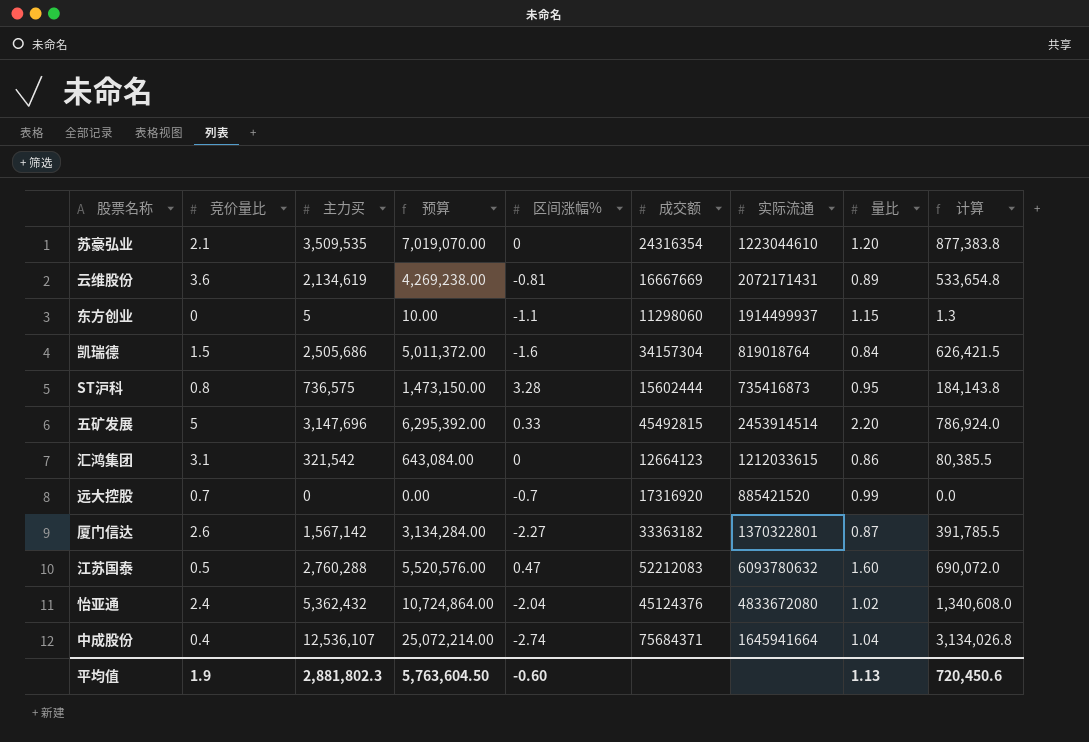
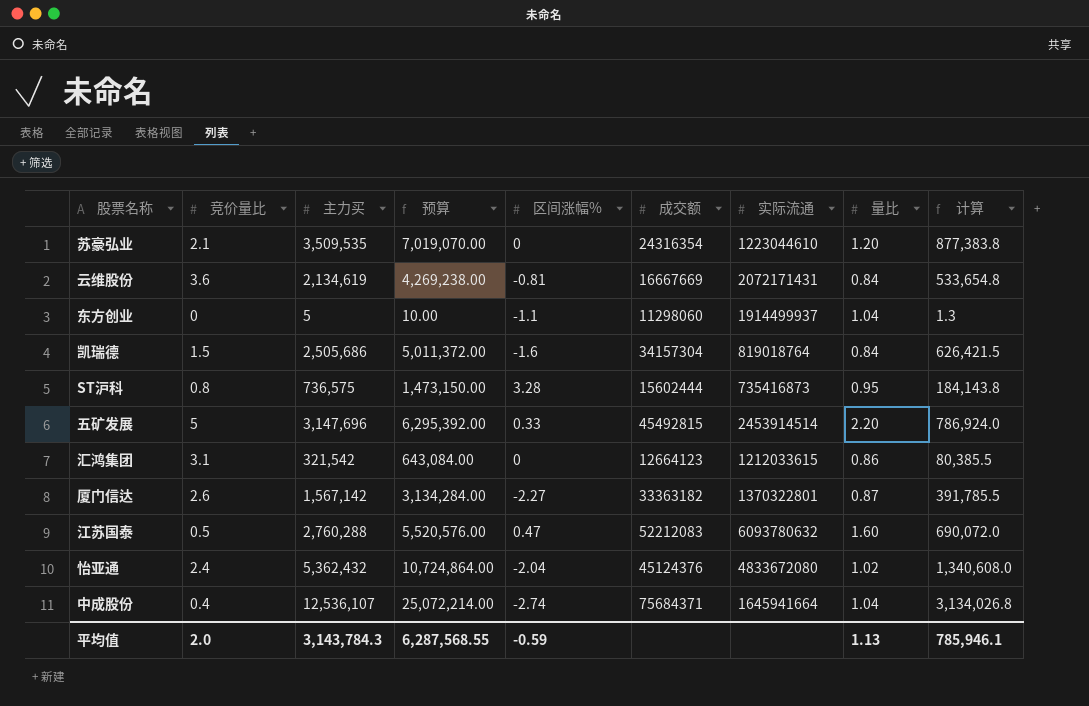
row 远大控股: 0.7 | 0 | 0.00 | -0.7 | 17316920 | 885421520 | 0.99 | 0.0 -> none
云维股份 | 量比: 0.89 -> 0.84
东方创业 | 量比: 1.15 -> 1.04
平均值 | 竞价量比: 1.9 -> 2.0
平均值 | 主力买: 2,881,802.3 -> 3,143,784.3
平均值 | 预算: 5,763,604.50 -> 6,287,568.55
平均值 | 区间涨幅%: -0.60 -> -0.59
平均值 | 计算: 720,450.6 -> 785,946.1

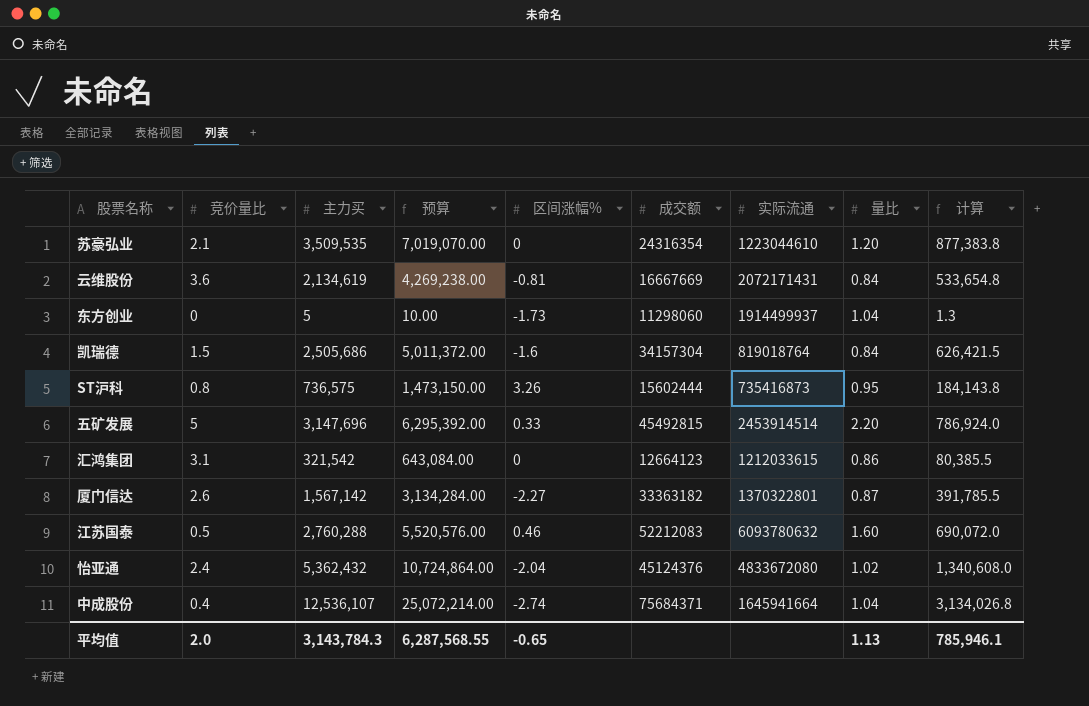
东方创业 | 区间涨幅%: -1.1 -> -1.73
ST沪科 | 区间涨幅%: 3.28 -> 3.26
江苏国泰 | 区间涨幅%: 0.47 -> 0.46
平均值 | 区间涨幅%: -0.59 -> -0.65

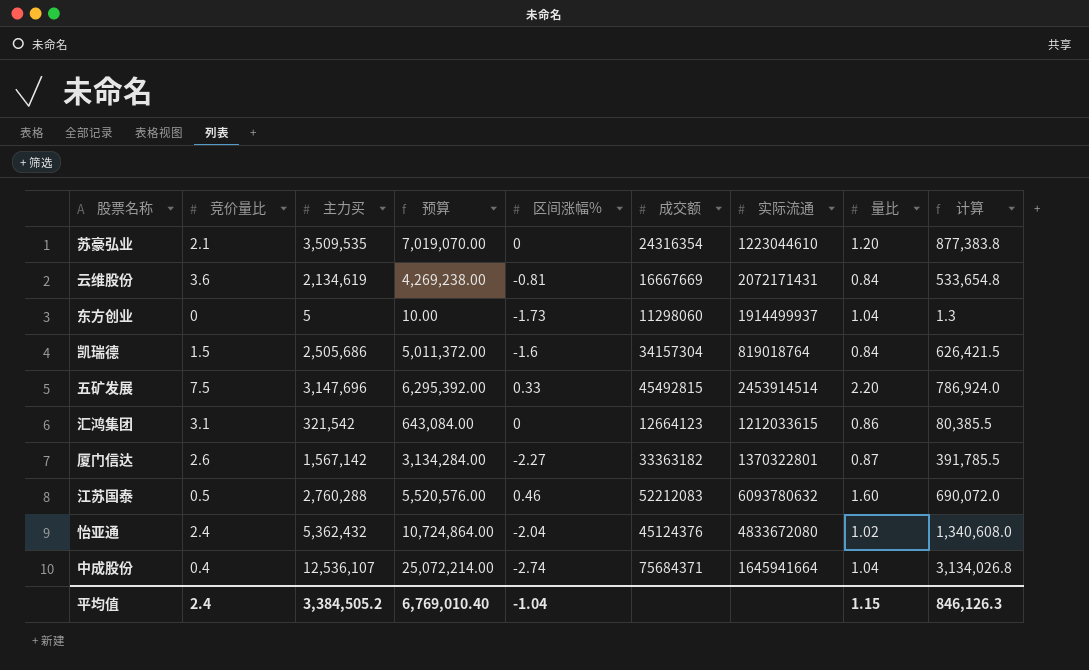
row ST沪科: 0.8 | 736,575 | 1,473,150.00 | 3.26 | 15602444 | 735416873 | 0.95 | 184,143.8 -> none
五矿发展 | 竞价量比: 5 -> 7.5
平均值 | 竞价量比: 2.0 -> 2.4
平均值 | 主力买: 3,143,784.3 -> 3,384,505.2
平均值 | 预算: 6,287,568.55 -> 6,769,010.40
平均值 | 区间涨幅%: -0.65 -> -1.04
平均值 | 量比: 1.13 -> 1.15
平均值 | 计算: 785,946.1 -> 846,126.3

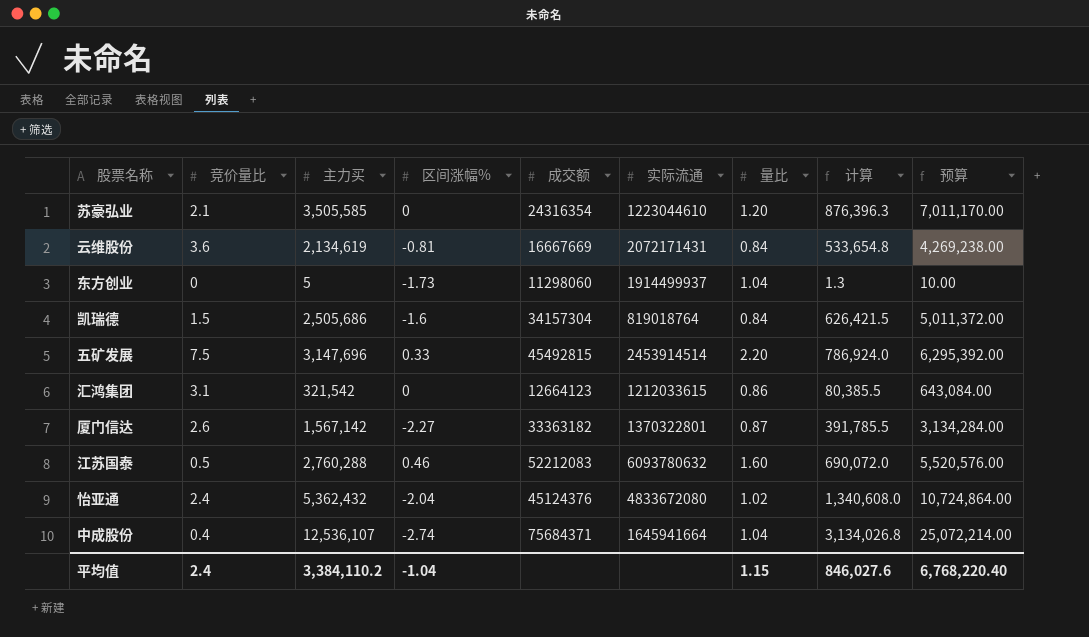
column 预算 | position: 4 -> 9
苏豪弘业 | 主力买: 3,509,535 -> 3,505,585
苏豪弘业 | 计算: 877,383.8 -> 876,396.3
苏豪弘业 | 预算: 7,019,070.00 -> 7,011,170.00
平均值 | 主力买: 3,384,505.2 -> 3,384,110.2
平均值 | 计算: 846,126.3 -> 846,027.6
平均值 | 预算: 6,769,010.40 -> 6,768,220.40

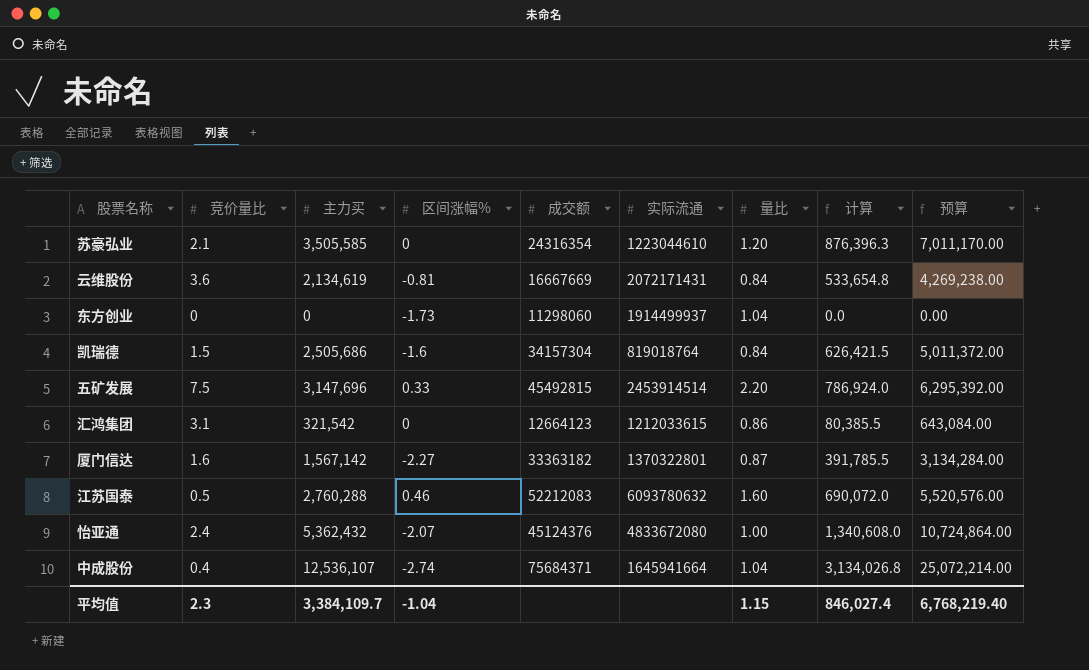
东方创业 | 主力买: 5 -> 0
东方创业 | 计算: 1.3 -> 0.0
东方创业 | 预算: 10.00 -> 0.00
厦门信达 | 竞价量比: 2.6 -> 1.6
怡亚通 | 区间涨幅%: -2.04 -> -2.07
怡亚通 | 量比: 1.02 -> 1.00
平均值 | 竞价量比: 2.4 -> 2.3
平均值 | 主力买: 3,384,110.2 -> 3,384,109.7
平均值 | 计算: 846,027.6 -> 846,027.4
平均值 | 预算: 6,768,220.40 -> 6,768,219.40

